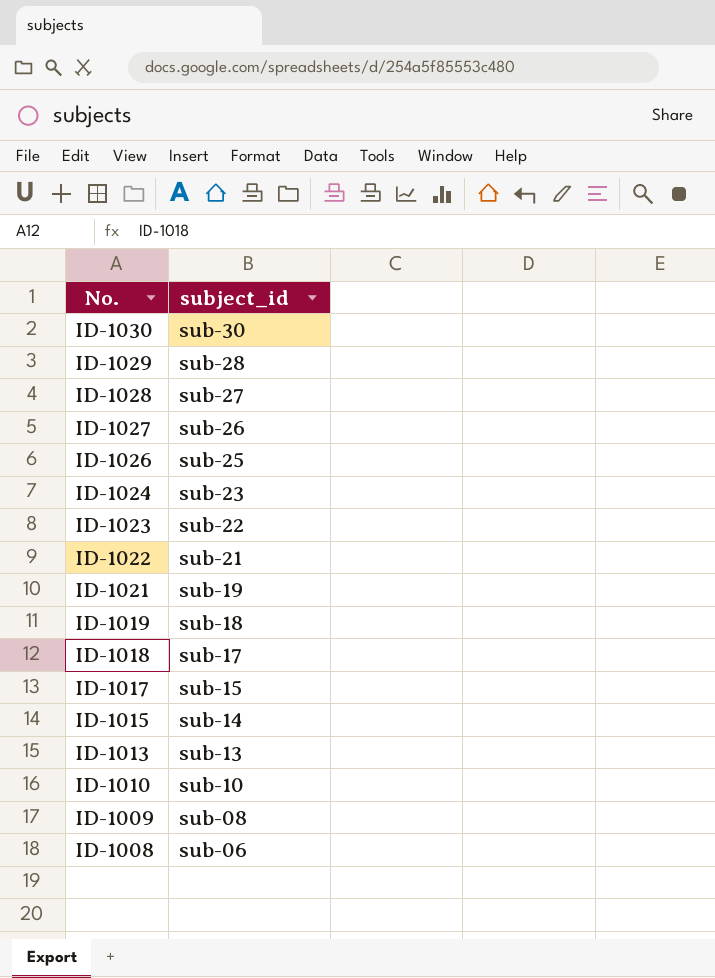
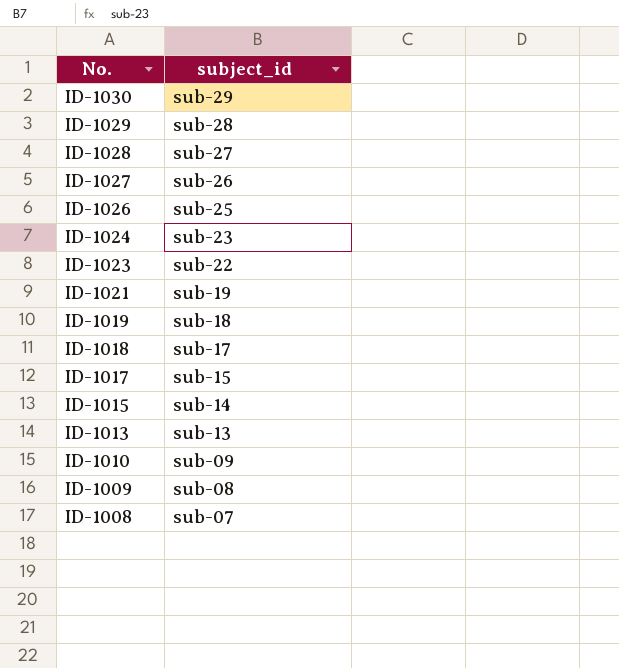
row ID-1022: sub-21 -> none
ID-1030 | subject_id: sub-30 -> sub-29
ID-1010 | subject_id: sub-10 -> sub-09
ID-1008 | subject_id: sub-06 -> sub-07

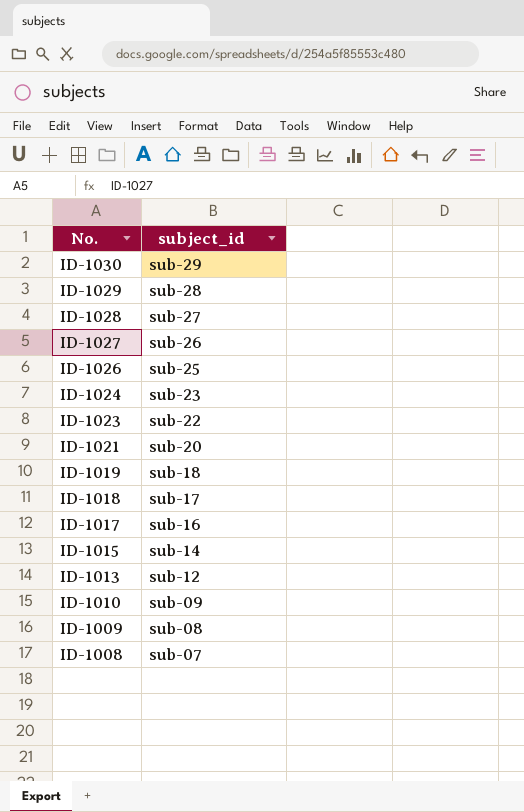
ID-1021 | subject_id: sub-19 -> sub-20
ID-1017 | subject_id: sub-15 -> sub-16
ID-1013 | subject_id: sub-13 -> sub-12

